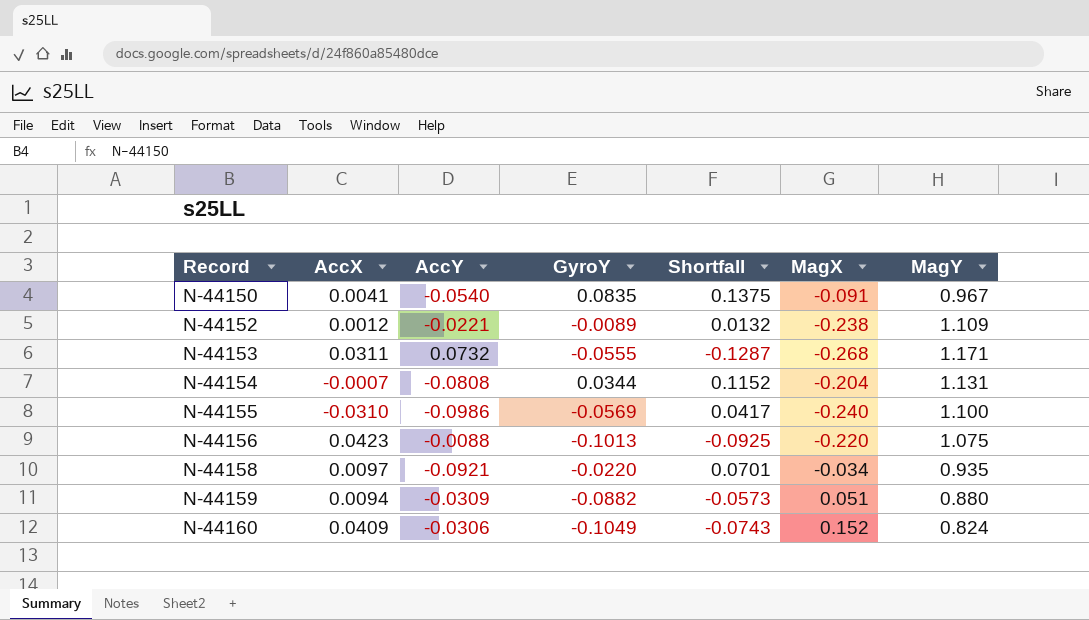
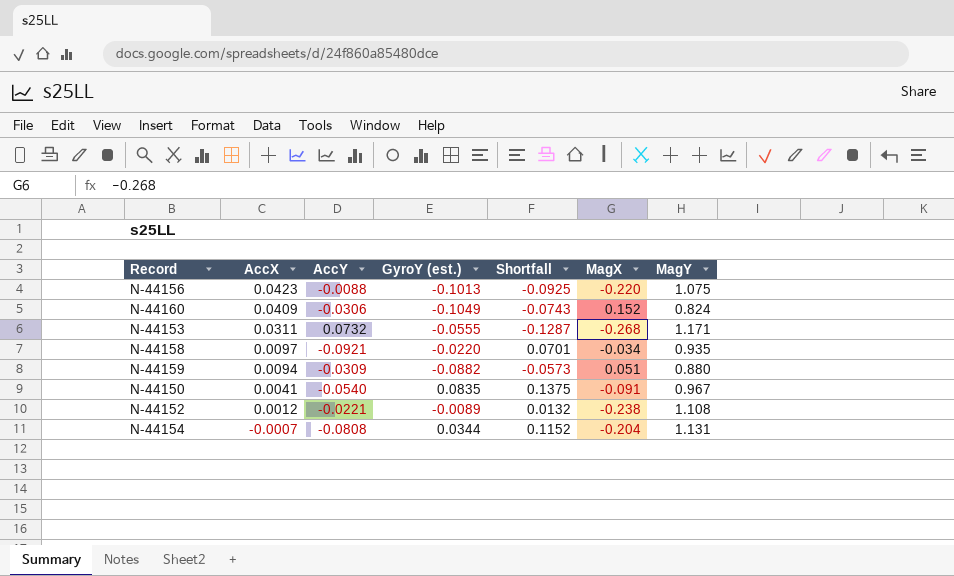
row order: Record ascending -> AccX descending
column name: GyroY -> GyroY (est.)
row N-44155: -0.0310 | -0.0986 | -0.0569 | 0.0417 | -0.240 | 1.100 -> none
N-44152 | MagY: 1.109 -> 1.108

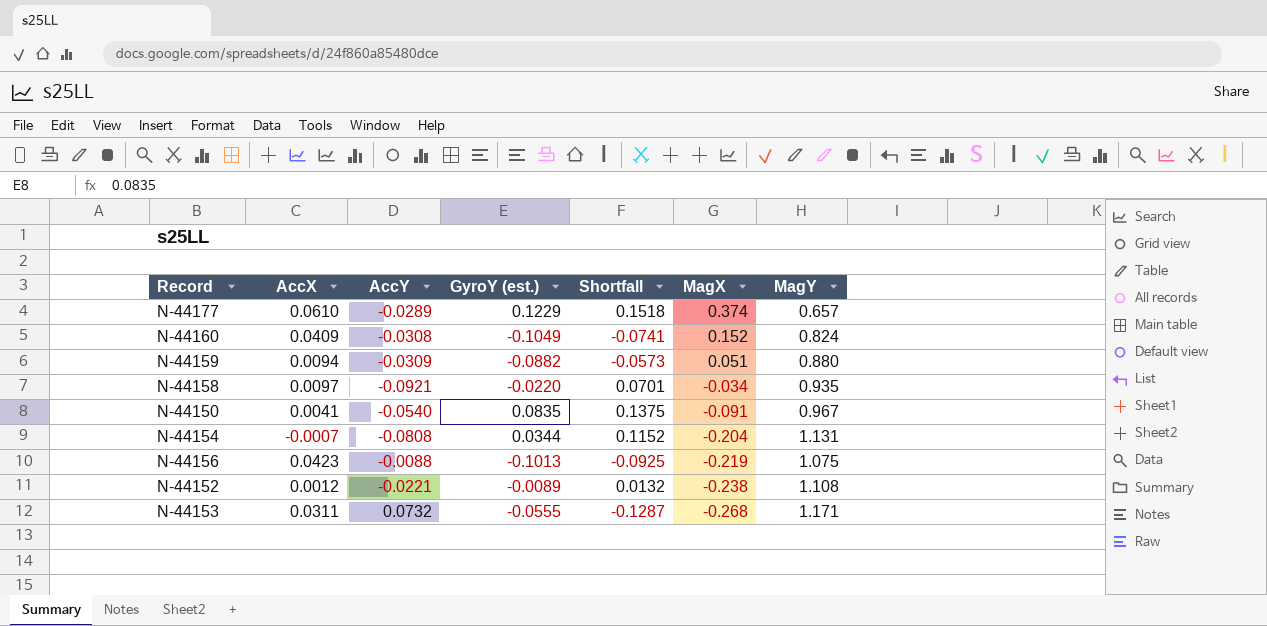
row order: AccX descending -> MagX descending
row N-44177: none -> 0.0610 | -0.0289 | 0.1229 | 0.1518 | 0.374 | 0.657
N-44160 | AccY: -0.0306 -> -0.0308
N-44160 | Shortfall: -0.0743 -> -0.0741
N-44156 | MagX: -0.220 -> -0.219

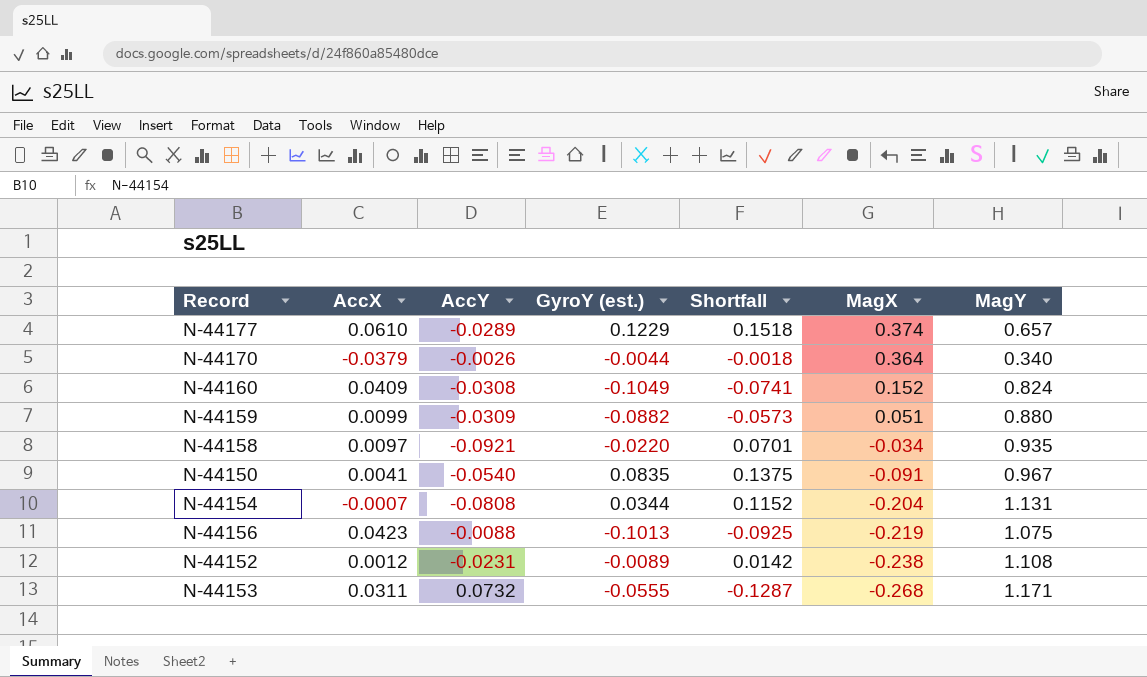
row N-44170: none -> -0.0379 | -0.0026 | -0.0044 | -0.0018 | 0.364 | 0.340
N-44159 | AccX: 0.0094 -> 0.0099
N-44152 | AccY: -0.0221 -> -0.0231
N-44152 | Shortfall: 0.0132 -> 0.0142

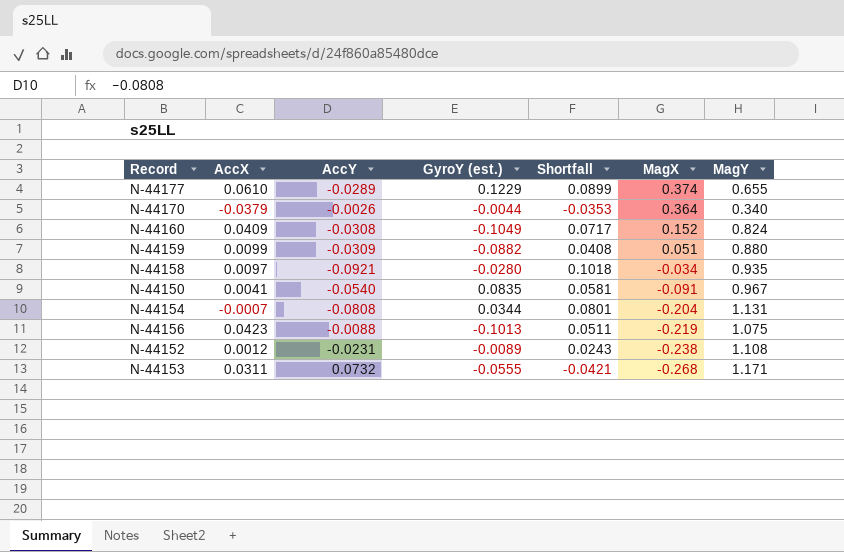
column Shortfall | formula: [GyroY (est.)] - [AccY] -> [AccX] - [AccY]
N-44177 | MagY: 0.657 -> 0.655
N-44158 | GyroY (est.): -0.0220 -> -0.0280

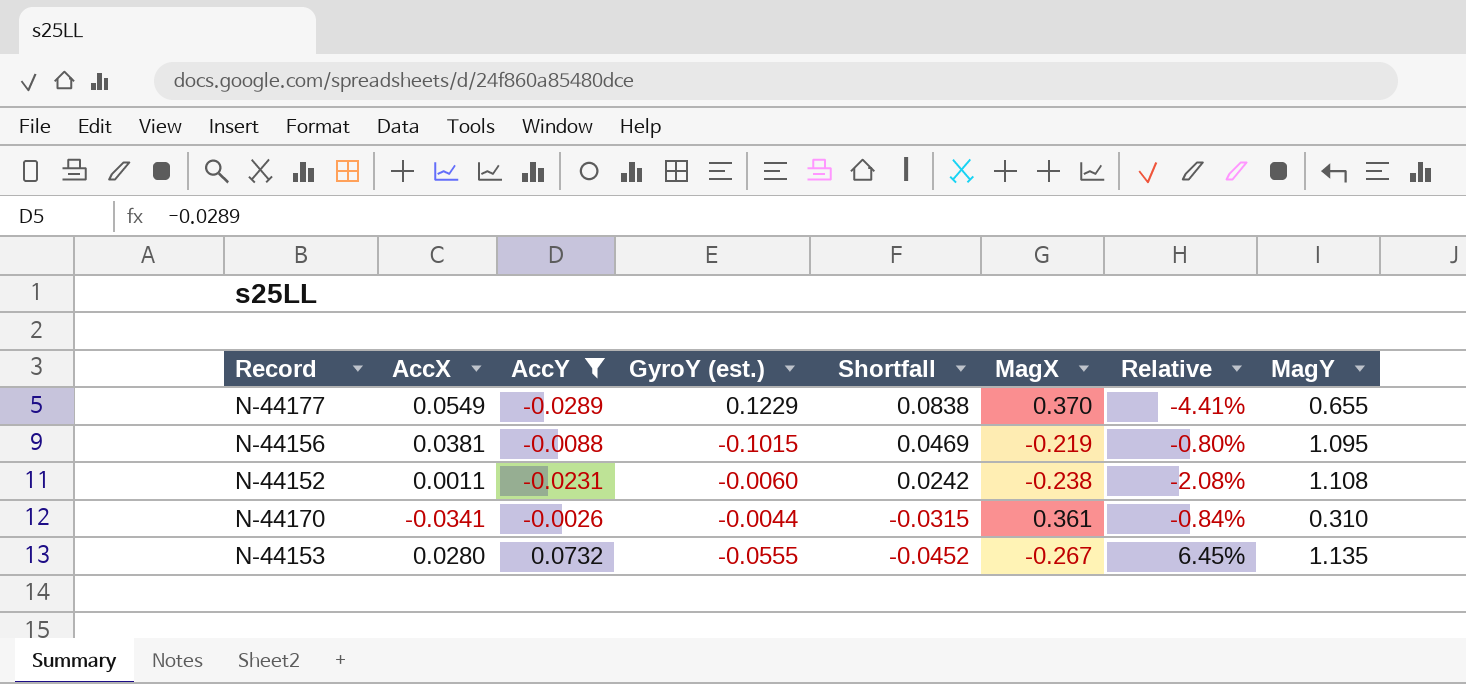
filter: none -> AccY >= -0.0289
row order: MagX descending -> Shortfall descending
column Relative | formula: none -> [AccY] / [MagY]
N-44177 | AccX: 0.0610 -> 0.0549
N-44177 | Shortfall: 0.0899 -> 0.0838
N-44177 | MagX: 0.374 -> 0.370
N-44156 | AccX: 0.0423 -> 0.0381
N-44156 | GyroY (est.): -0.1013 -> -0.1015
N-44156 | Shortfall: 0.0511 -> 0.0469
N-44156 | MagY: 1.075 -> 1.095
N-44152 | AccX: 0.0012 -> 0.0011
N-44152 | GyroY (est.): -0.0089 -> -0.0060
N-44152 | Shortfall: 0.0243 -> 0.0242
N-44170 | AccX: -0.0379 -> -0.0341
N-44170 | Shortfall: -0.0353 -> -0.0315
N-44170 | MagX: 0.364 -> 0.361
N-44170 | MagY: 0.340 -> 0.310
N-44153 | AccX: 0.0311 -> 0.0280
N-44153 | Shortfall: -0.0421 -> -0.0452
N-44153 | MagX: -0.268 -> -0.267
N-44153 | MagY: 1.171 -> 1.135

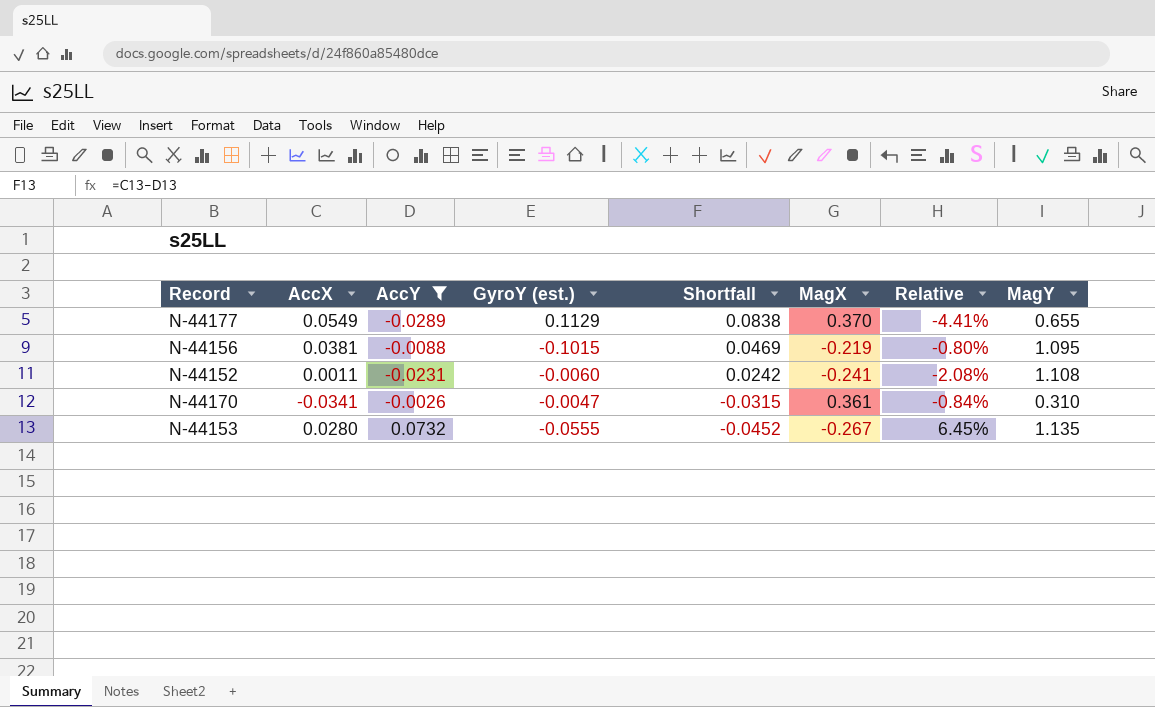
N-44177 | GyroY (est.): 0.1229 -> 0.1129
N-44152 | MagX: -0.238 -> -0.241
N-44170 | GyroY (est.): -0.0044 -> -0.0047

